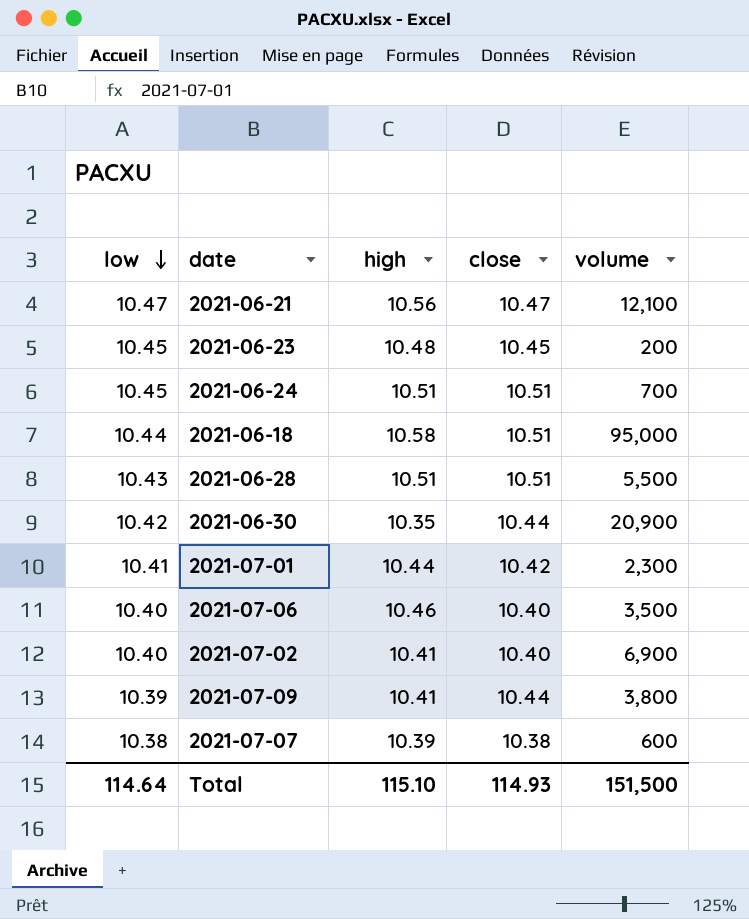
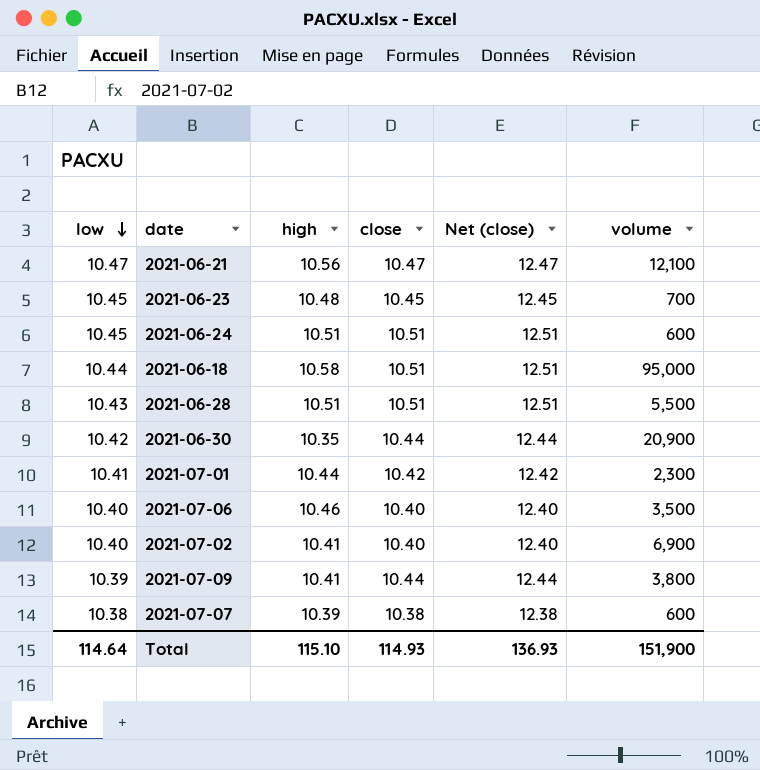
column Net (close) | formula: none -> [close] + 2
2021-06-23 | volume: 200 -> 700
2021-06-24 | volume: 700 -> 600
Total | volume: 151,500 -> 151,900

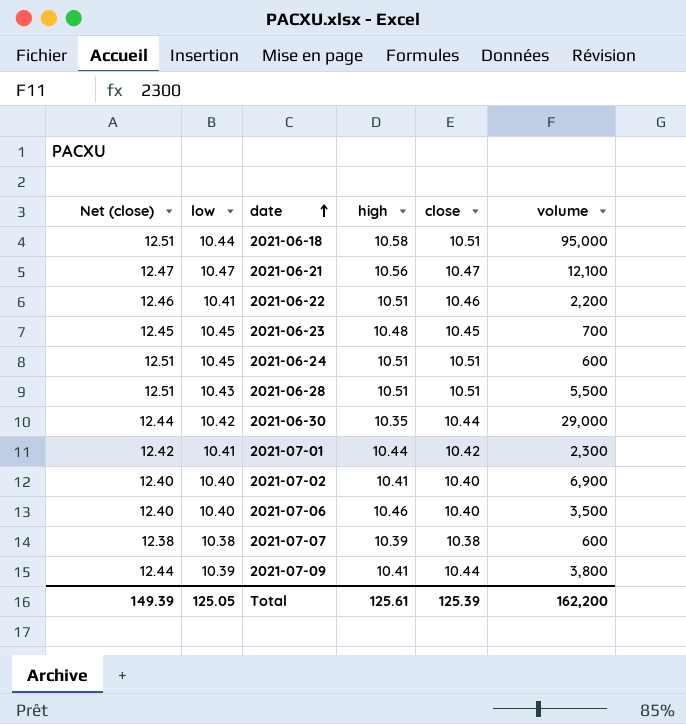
row order: low descending -> date ascending
column Net (close) | position: 5 -> 1
row 2021-06-22: none -> 12.46 | 10.41 | 10.51 | 10.46 | 2,200
2021-06-30 | volume: 20,900 -> 29,000
Total | Net (close): 136.93 -> 149.39
Total | low: 114.64 -> 125.05
Total | high: 115.10 -> 125.61
Total | close: 114.93 -> 125.39
Total | volume: 151,900 -> 162,200

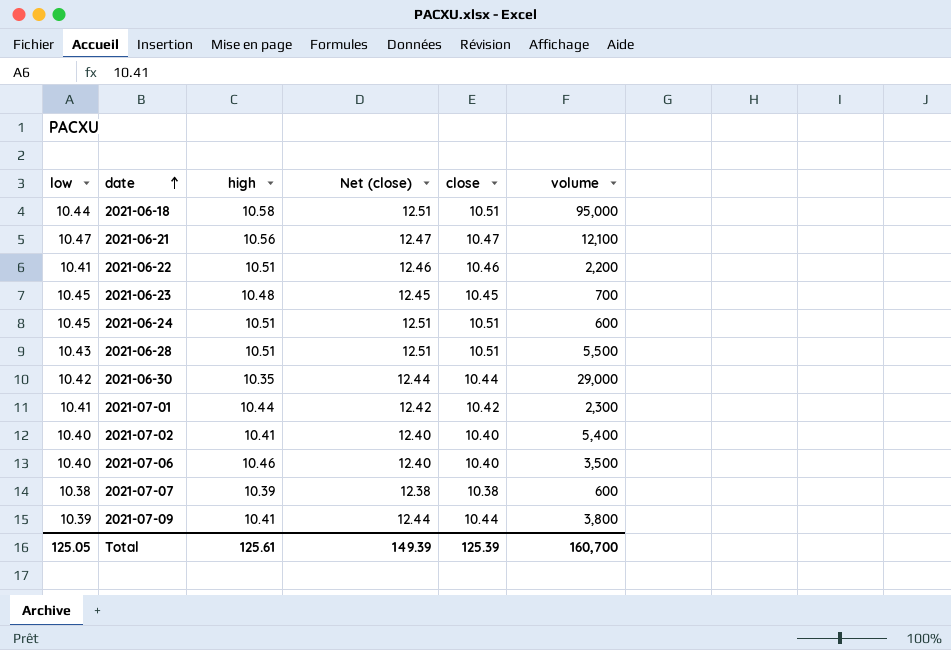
column Net (close) | position: 1 -> 4
2021-07-02 | volume: 6,900 -> 5,400
Total | volume: 162,200 -> 160,700

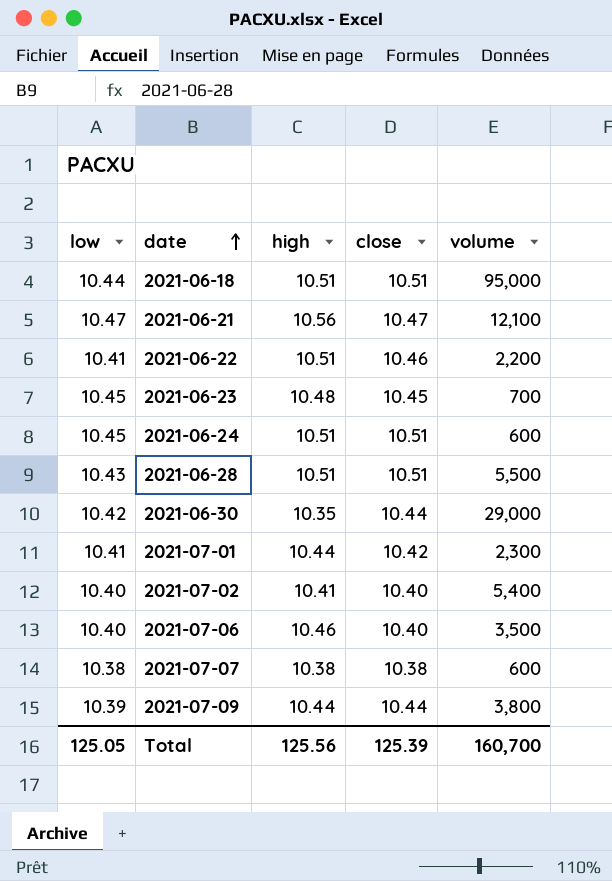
column Net (close) | formula: [close] + 2 -> none
2021-06-18 | high: 10.58 -> 10.51
2021-07-07 | high: 10.39 -> 10.38
2021-07-09 | high: 10.41 -> 10.44
Total | high: 125.61 -> 125.56

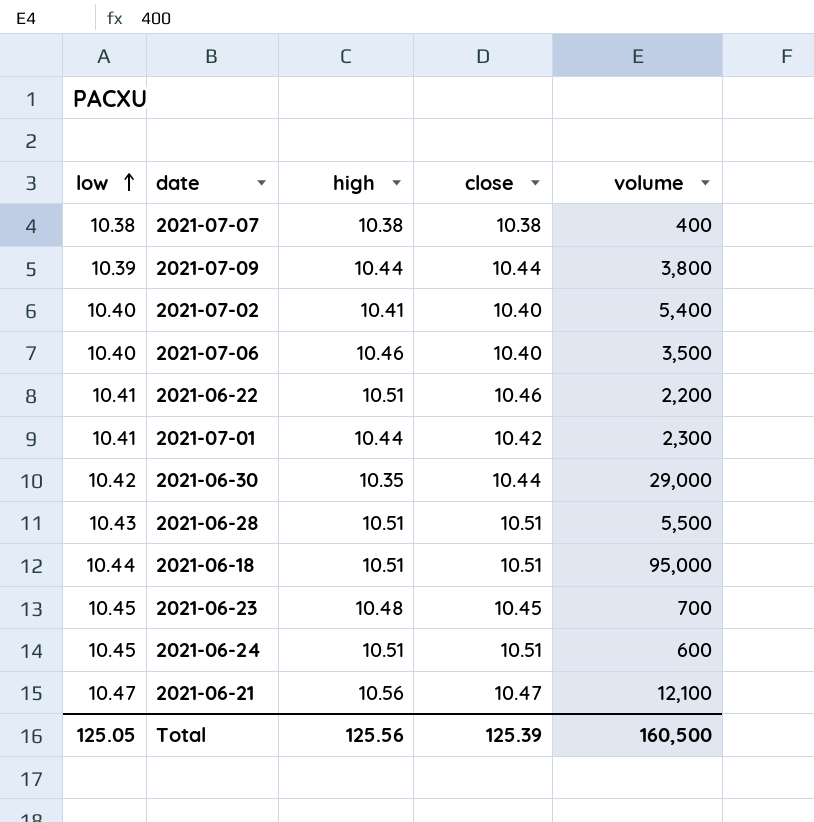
row order: date ascending -> low ascending
2021-07-07 | volume: 600 -> 400
Total | volume: 160,700 -> 160,500

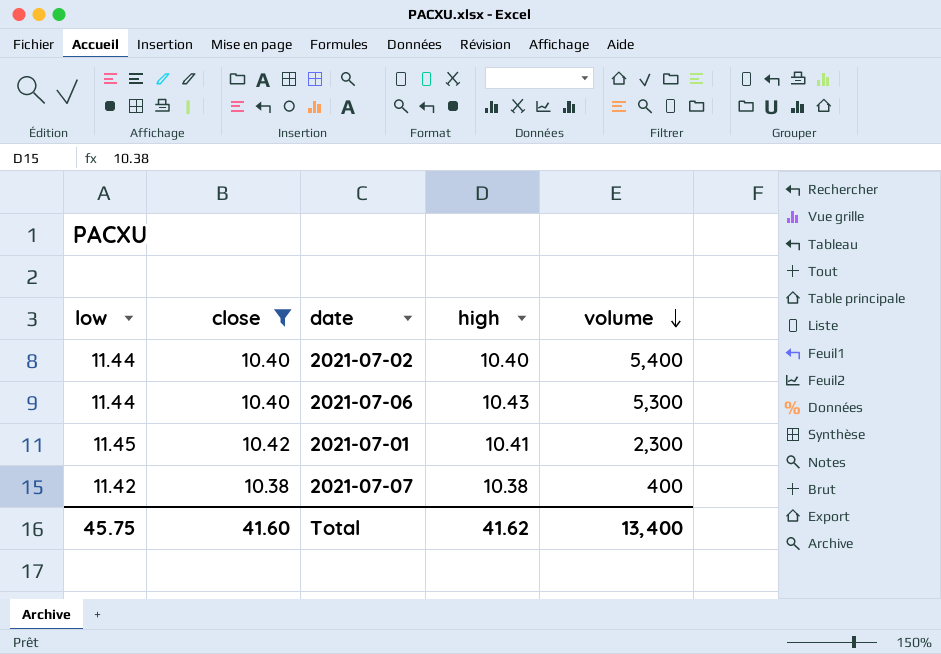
filter: none -> close <= 10.42
row order: low ascending -> volume descending
column close | position: 4 -> 2
2021-07-02 | low: 10.40 -> 11.44
2021-07-02 | high: 10.41 -> 10.40
2021-07-06 | low: 10.40 -> 11.44
2021-07-06 | high: 10.46 -> 10.43
2021-07-06 | volume: 3,500 -> 5,300
2021-07-01 | low: 10.41 -> 11.45
2021-07-01 | high: 10.44 -> 10.41
2021-07-07 | low: 10.38 -> 11.42
Total | low: 125.05 -> 45.75
Total | close: 125.39 -> 41.60
Total | high: 125.56 -> 41.62
Total | volume: 160,500 -> 13,400

